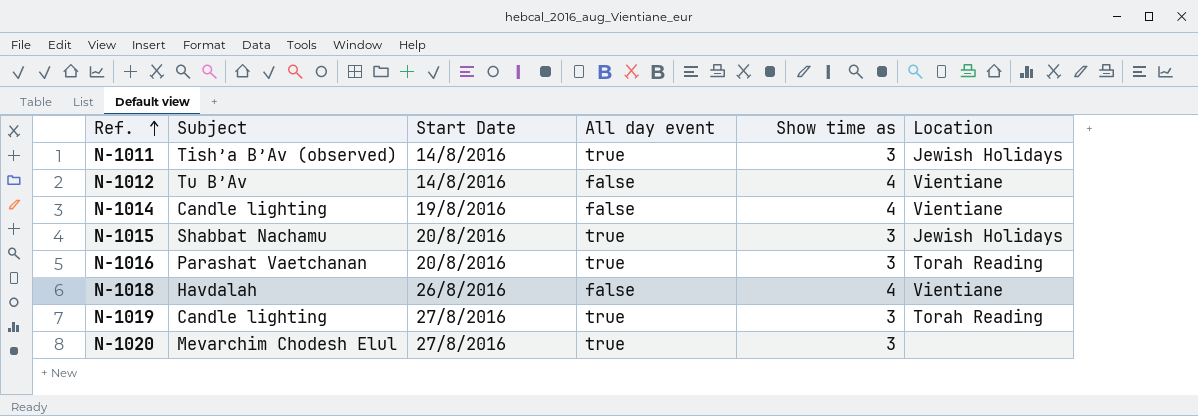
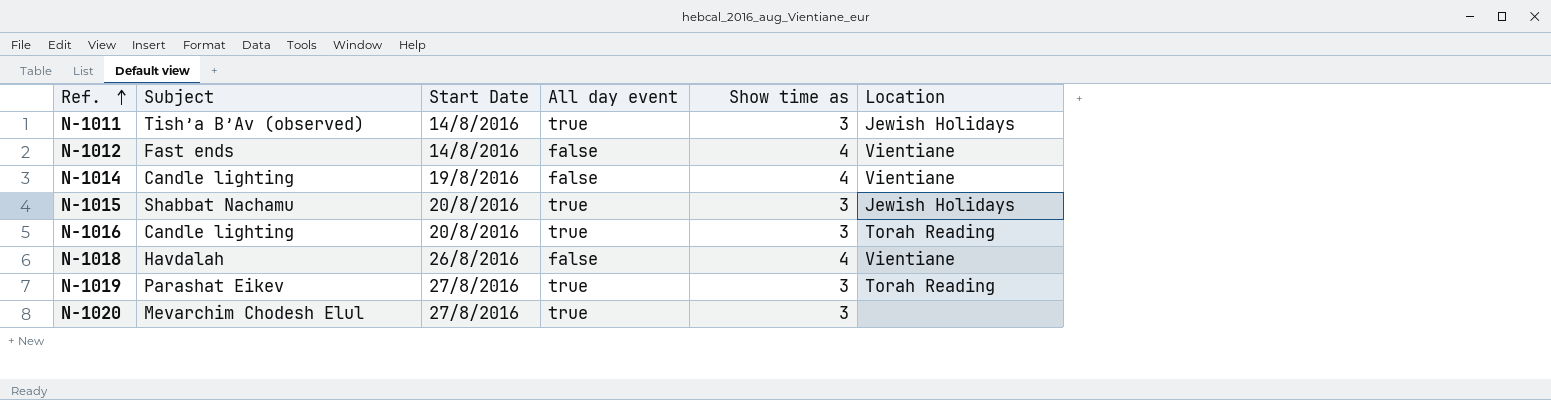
N-1012 | Subject: Tu B’Av -> Fast ends
N-1016 | Subject: Parashat Vaetchanan -> Candle lighting
N-1019 | Subject: Candle lighting -> Parashat Eikev

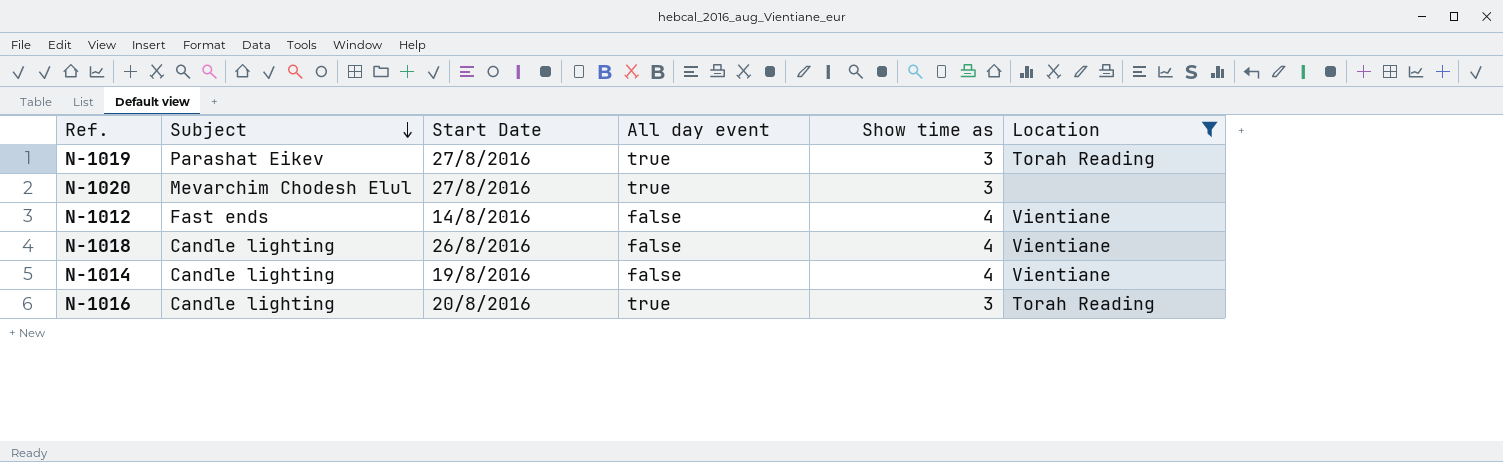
filter: none -> Location != Jewish Holidays
row order: Ref. ascending -> Subject descending
N-1018 | Subject: Havdalah -> Candle lighting

